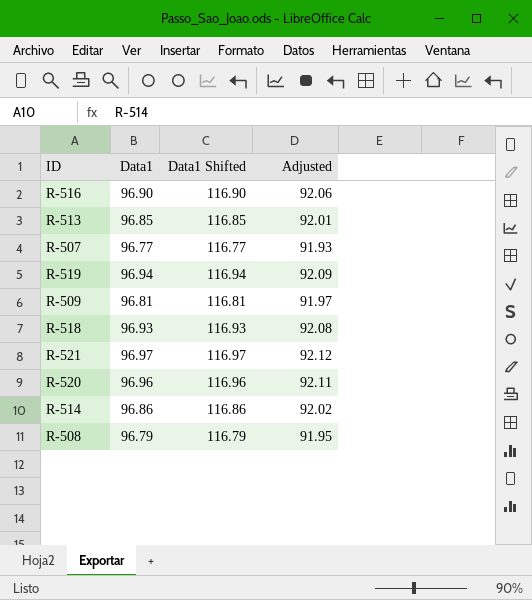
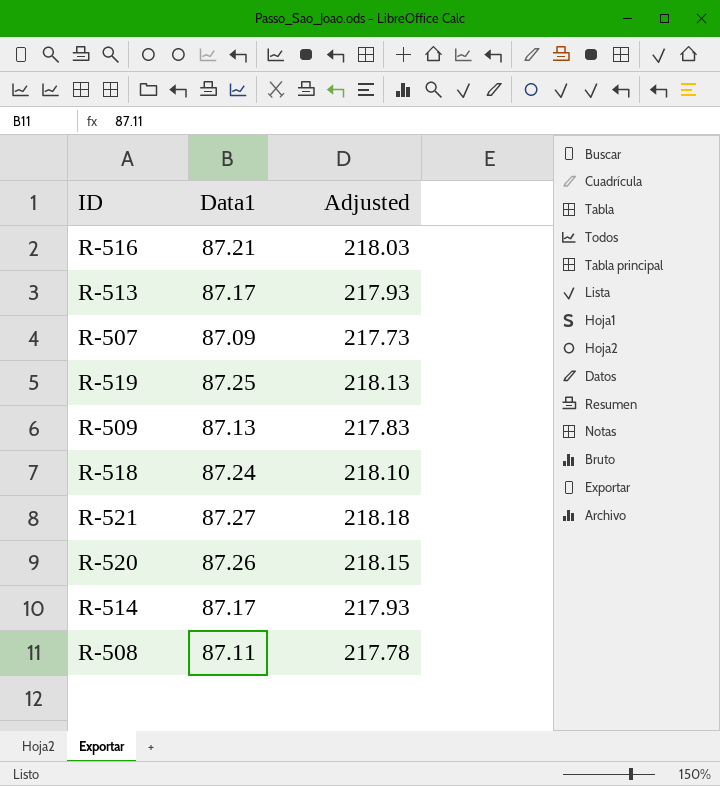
column Data1 Shifted | formula: [Data1] + 20 -> none
column Adjusted | formula: [Data1] * 0.95 -> [Data1] * 2.5
R-516 | Data1: 96.90 -> 87.21
R-513 | Data1: 96.85 -> 87.17
R-507 | Data1: 96.77 -> 87.09
R-519 | Data1: 96.94 -> 87.25
R-509 | Data1: 96.81 -> 87.13
R-518 | Data1: 96.93 -> 87.24
R-521 | Data1: 96.97 -> 87.27
R-520 | Data1: 96.96 -> 87.26
R-514 | Data1: 96.86 -> 87.17
R-508 | Data1: 96.79 -> 87.11

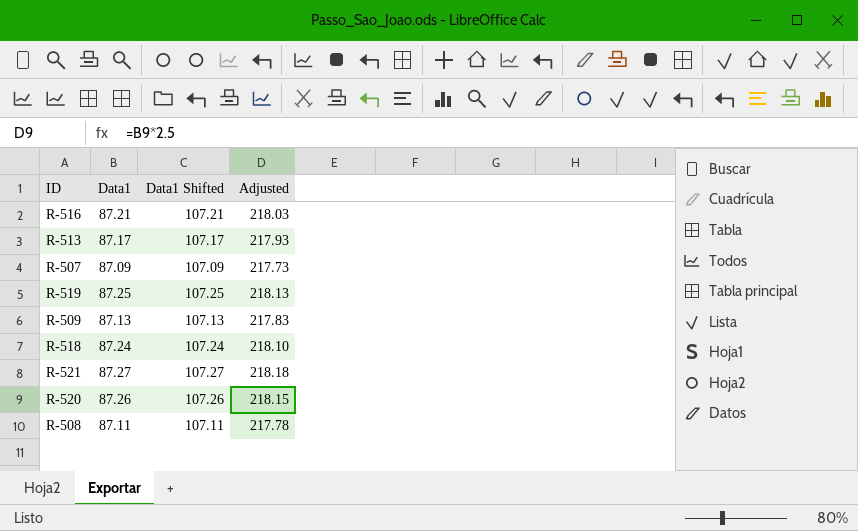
column Data1 Shifted | formula: none -> [Data1] + 20
row R-514: 87.17 | 217.93 -> none

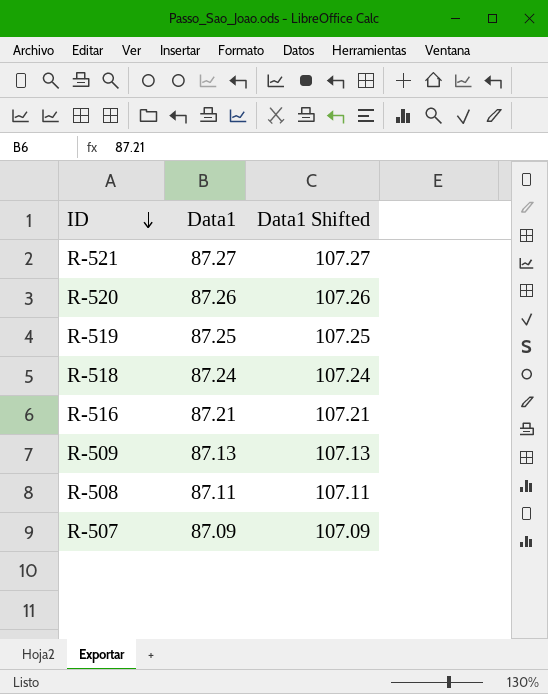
row order: none -> ID descending
column Adjusted | formula: [Data1] * 2.5 -> none
row R-513: 87.17 | 107.17 | 217.93 -> none

